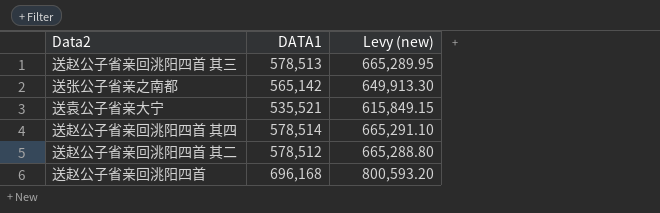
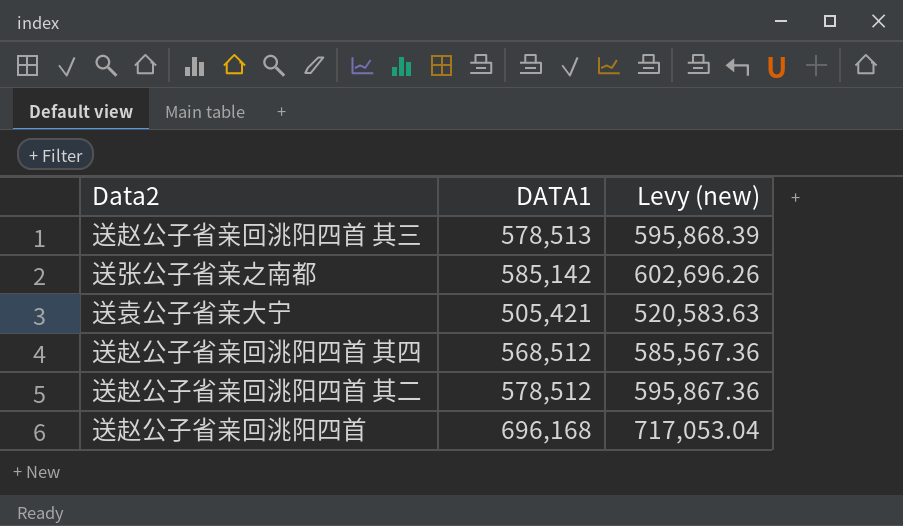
column Levy (new) | formula: [DATA1] * 1.15 -> [DATA1] * 1.03
送张公子省亲之南都 | DATA1: 565,142 -> 585,142
送袁公子省亲大宁 | DATA1: 535,521 -> 505,421
送赵公子省亲回洮阳四首 其四 | DATA1: 578,514 -> 568,512

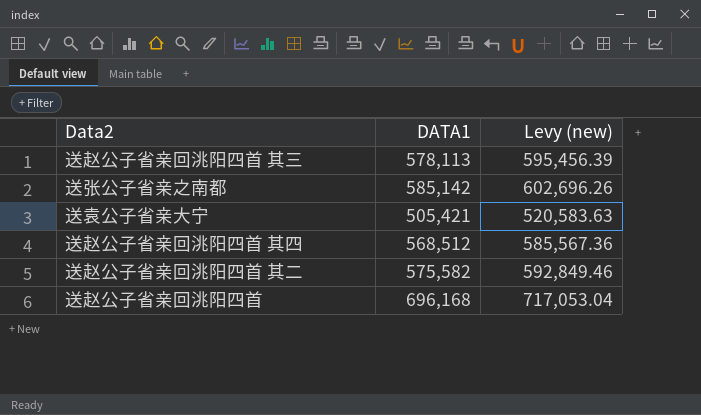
送赵公子省亲回洮阳四首 其三 | DATA1: 578,513 -> 578,113
送赵公子省亲回洮阳四首 其三 | Levy (new): 595,868.39 -> 595,456.39
送赵公子省亲回洮阳四首 其二 | DATA1: 578,512 -> 575,582
送赵公子省亲回洮阳四首 其二 | Levy (new): 595,867.36 -> 592,849.46

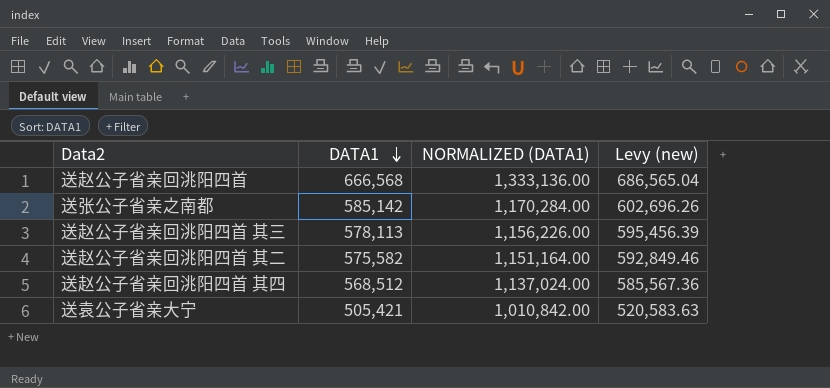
row order: none -> DATA1 descending
column NORMALIZED (DATA1) | formula: none -> [DATA1] * 2
送赵公子省亲回洮阳四首 | DATA1: 696,168 -> 666,568
送赵公子省亲回洮阳四首 | Levy (new): 717,053.04 -> 686,565.04

